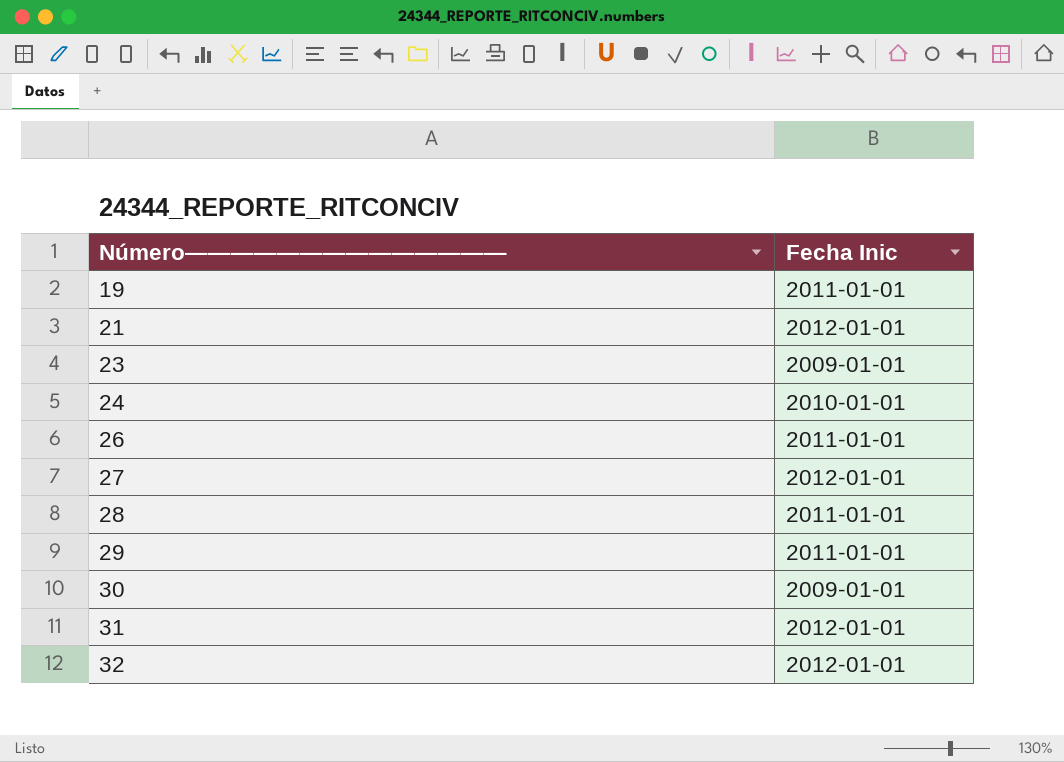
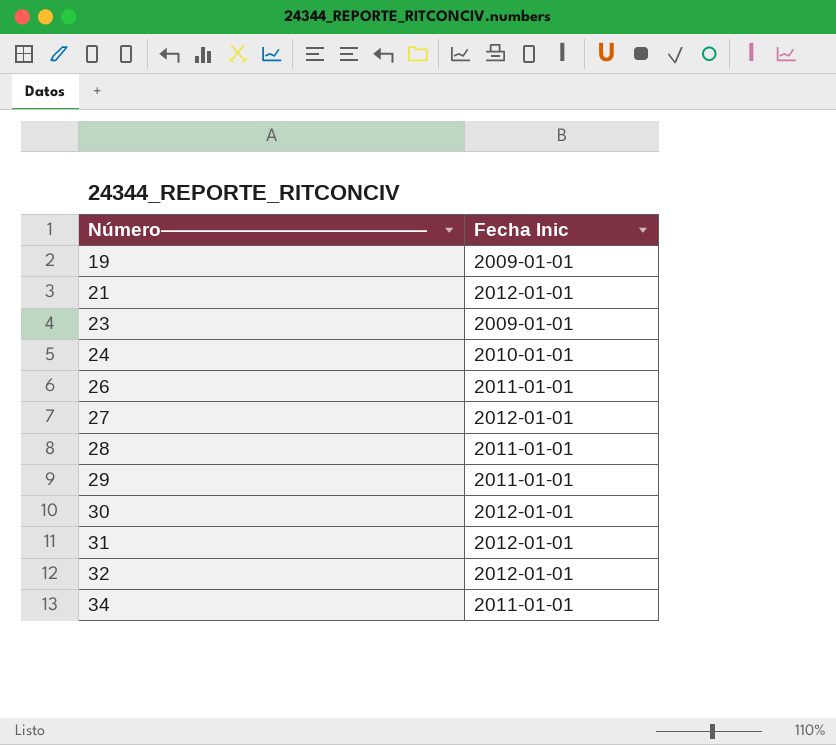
19 | Fecha Inic: 2011-01-01 -> 2009-01-01
30 | Fecha Inic: 2009-01-01 -> 2012-01-01
row 34: none -> 2011-01-01

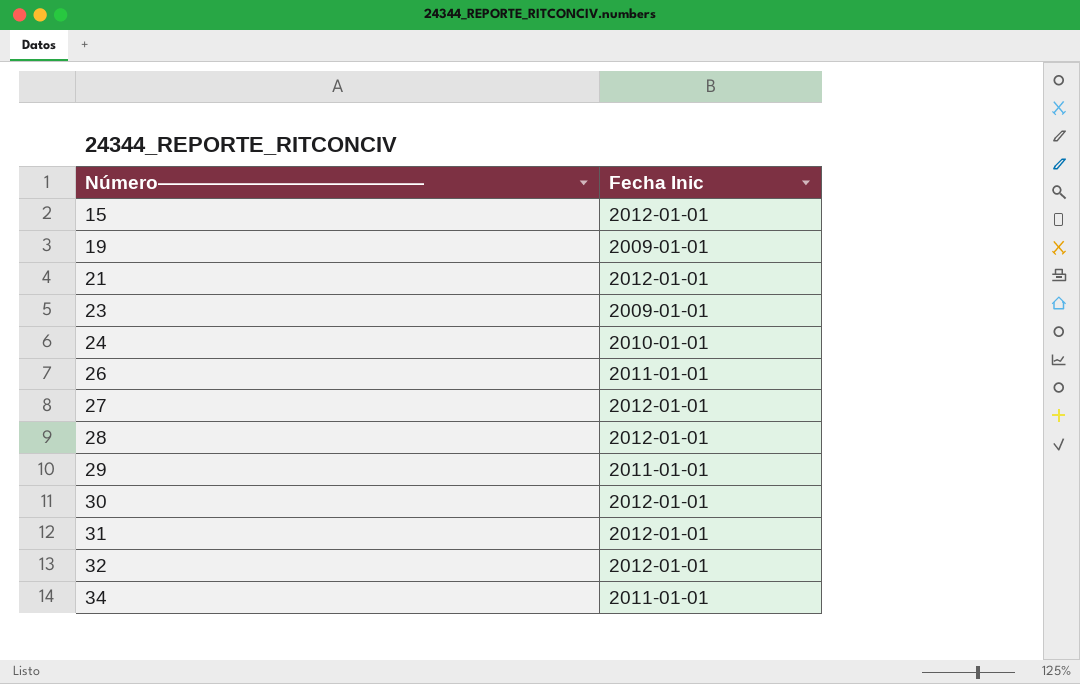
row 15: none -> 2012-01-01
28 | Fecha Inic: 2011-01-01 -> 2012-01-01

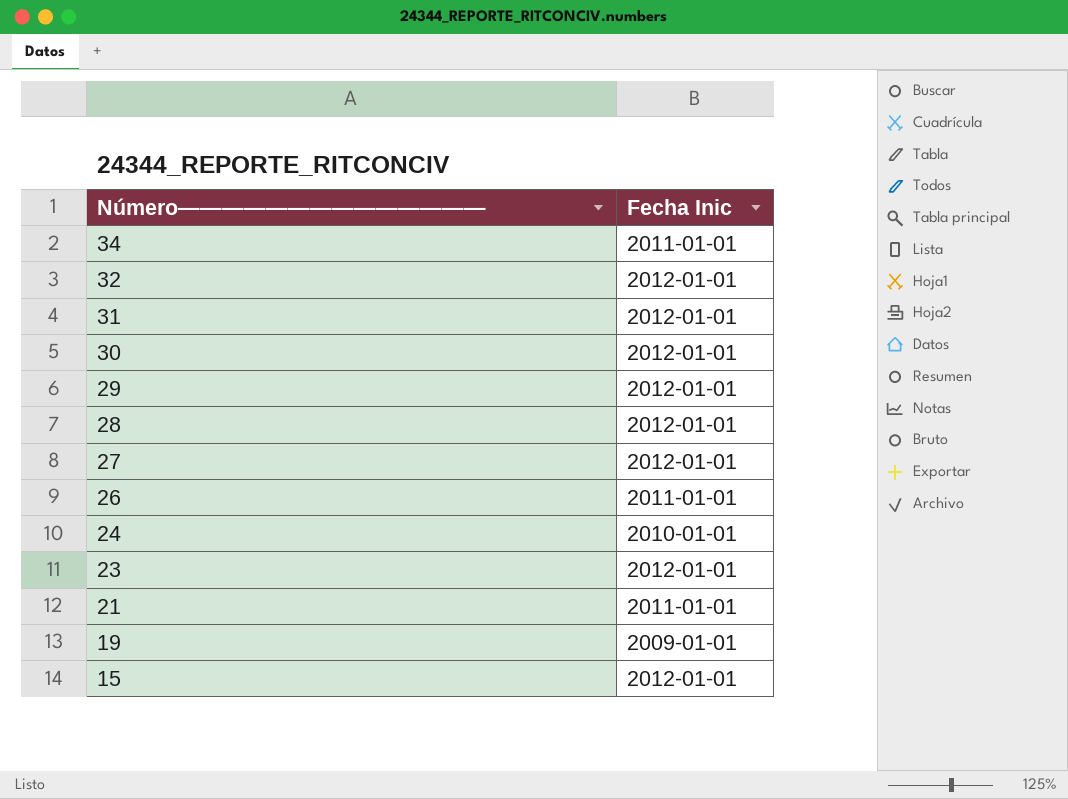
row order: Número—————————————— ascending -> Número—————————————— descending
29 | Fecha Inic: 2011-01-01 -> 2012-01-01
23 | Fecha Inic: 2009-01-01 -> 2012-01-01
21 | Fecha Inic: 2012-01-01 -> 2011-01-01

